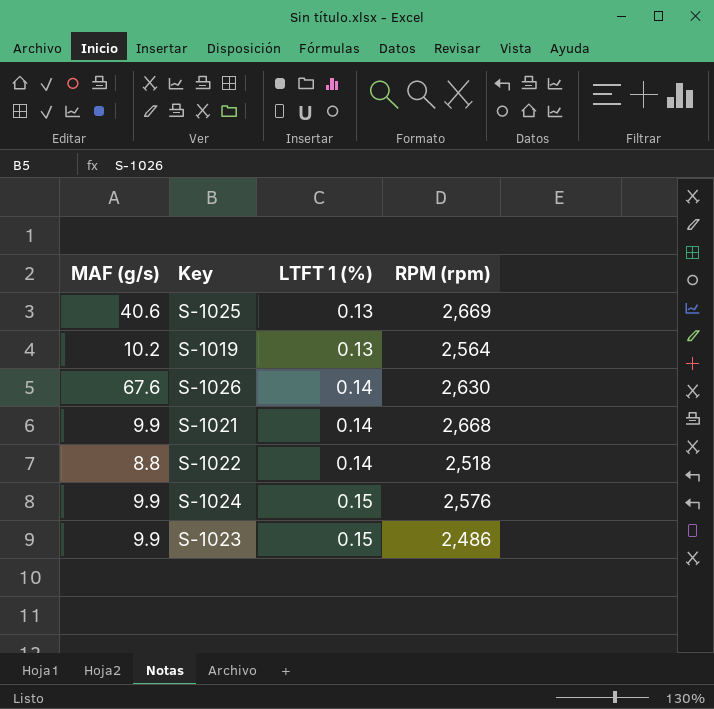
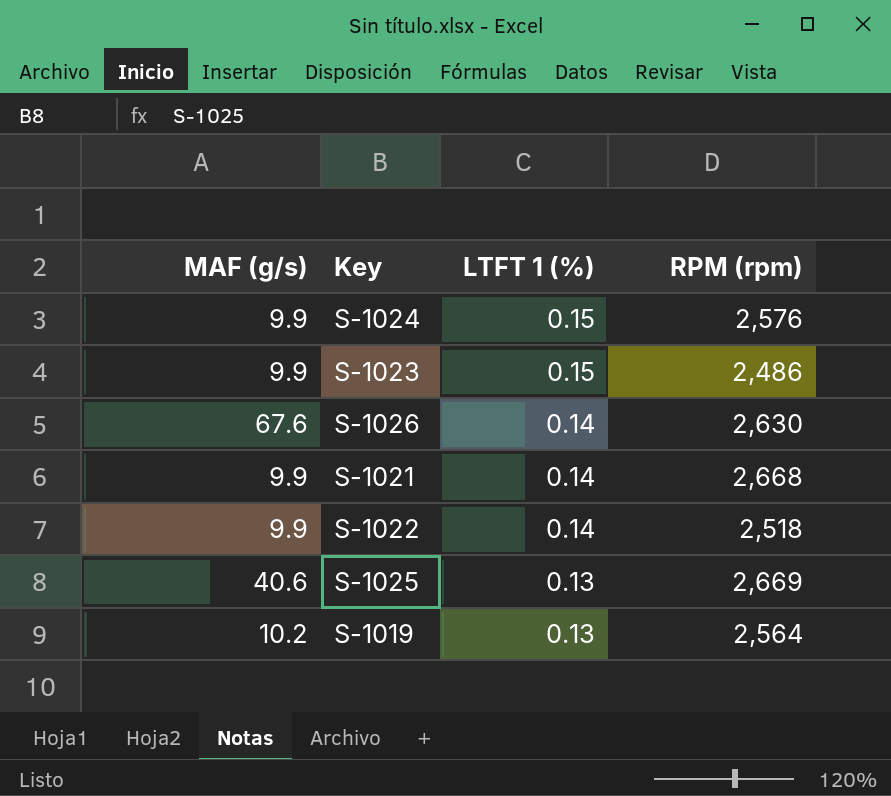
row order: LTFT 1 (%) ascending -> LTFT 1 (%) descending
S-1022 | MAF (g/s): 8.8 -> 9.9

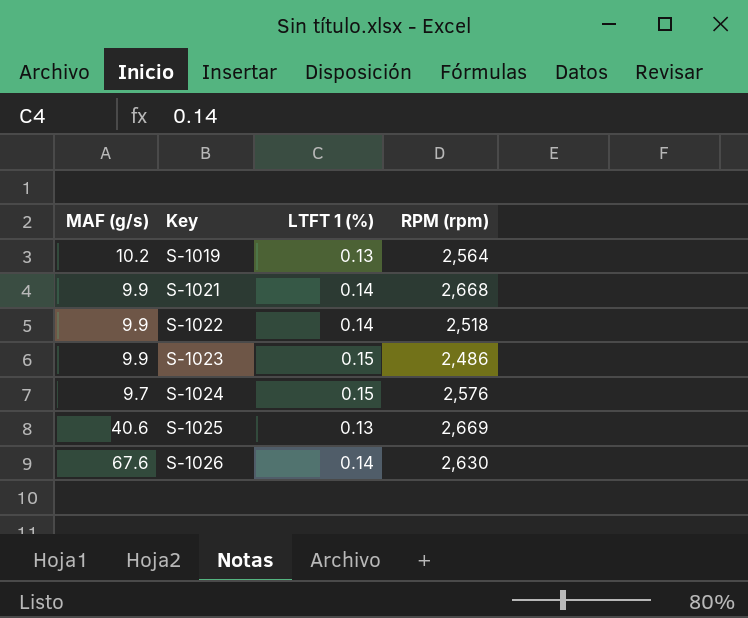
row order: LTFT 1 (%) descending -> Key ascending
S-1024 | MAF (g/s): 9.9 -> 9.7

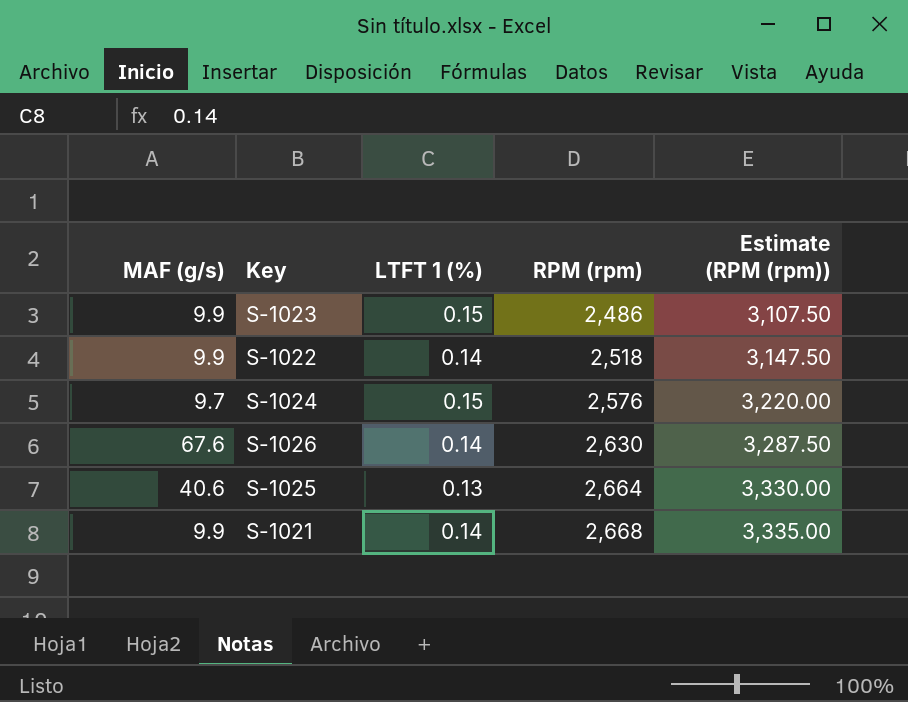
row order: Key ascending -> RPM (rpm) ascending
column Estimate (RPM (rpm)) | formula: none -> [RPM (rpm)] * 1.25
row S-1019: 10.2 | 0.13 | 2,564 -> none
S-1025 | RPM (rpm): 2,669 -> 2,664

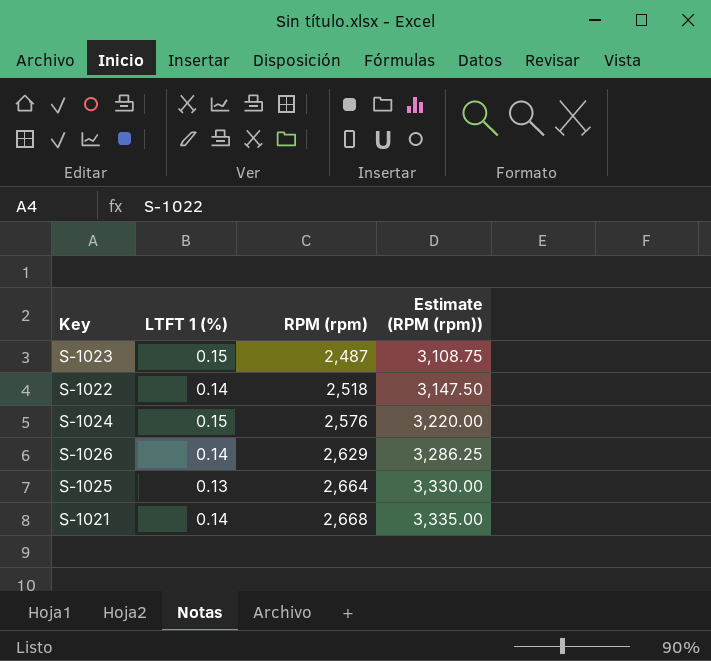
column MAF (g/s) | position: 1 -> none
S-1023 | RPM (rpm): 2,486 -> 2,487
S-1023 | Estimate (RPM (rpm)): 3,107.50 -> 3,108.75
S-1026 | RPM (rpm): 2,630 -> 2,629
S-1026 | Estimate (RPM (rpm)): 3,287.50 -> 3,286.25

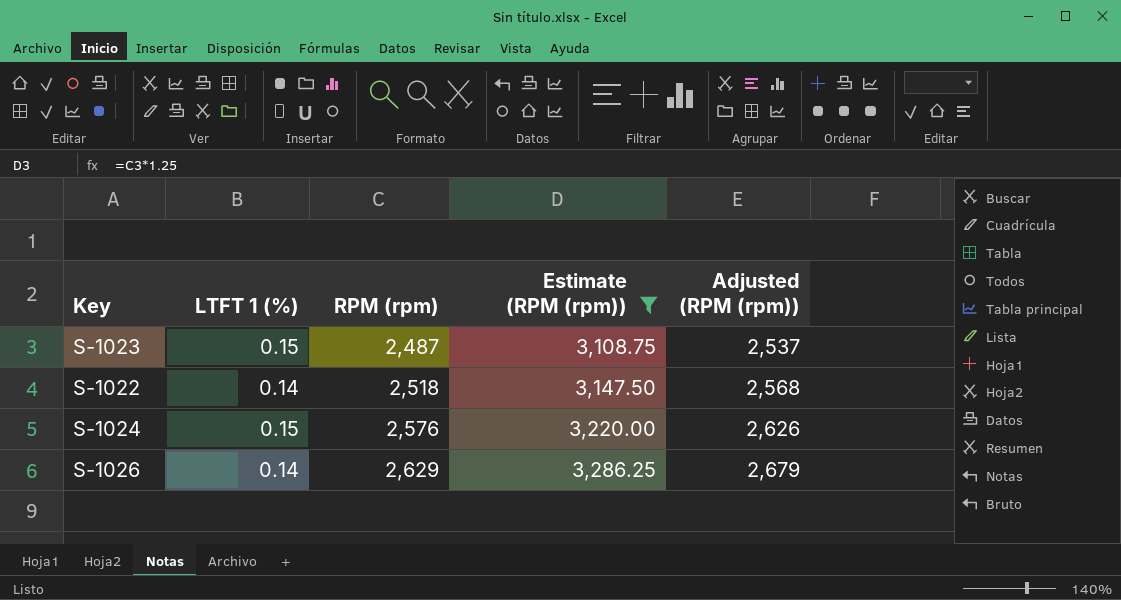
filter: none -> Estimate (RPM (rpm)) <= 3,286.25
column Adjusted (RPM (rpm)) | formula: none -> [RPM (rpm)] + 50

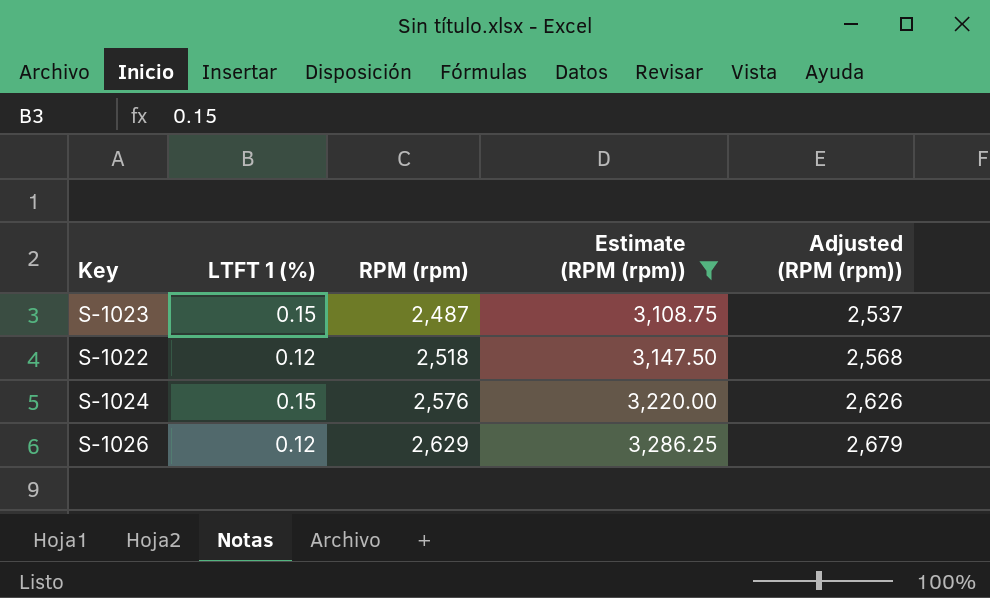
S-1022 | LTFT 1 (%): 0.14 -> 0.12
S-1026 | LTFT 1 (%): 0.14 -> 0.12

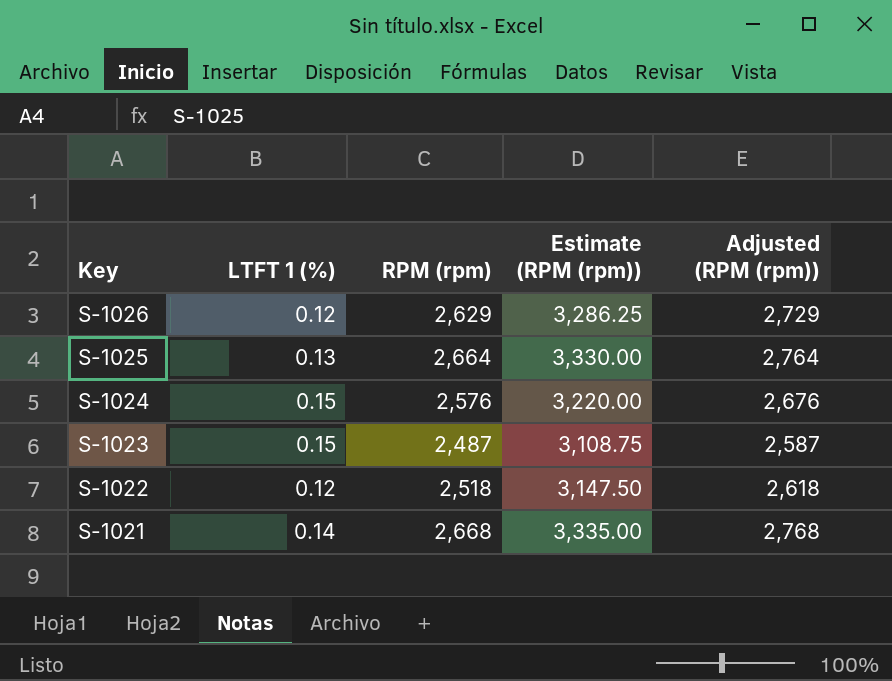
filter: Estimate (RPM (rpm)) <= 3,286.25 -> none
row order: RPM (rpm) ascending -> Key descending
column Adjusted (RPM (rpm)) | formula: [RPM (rpm)] + 50 -> [RPM (rpm)] + 100

